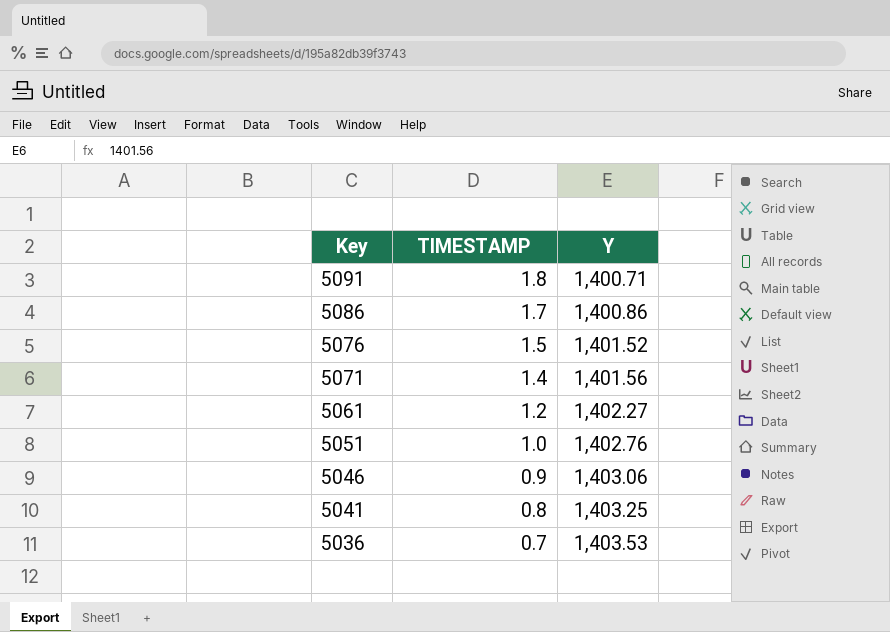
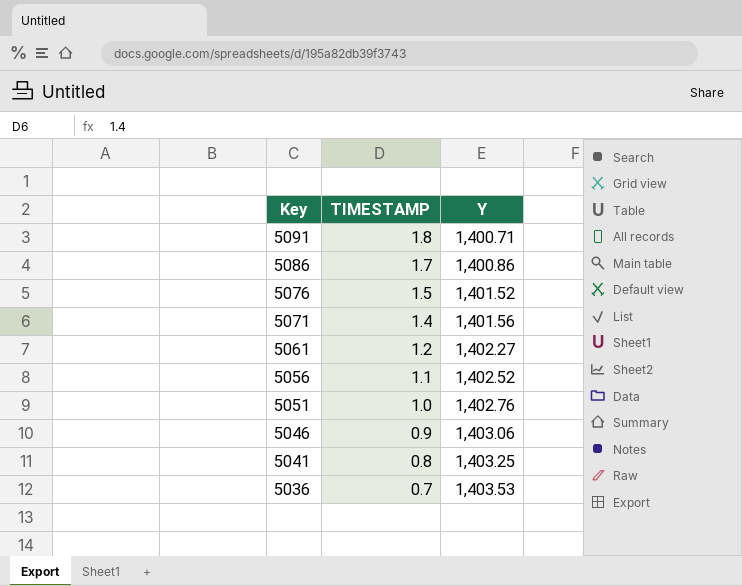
row 5056: none -> 1.1 | 1,402.52

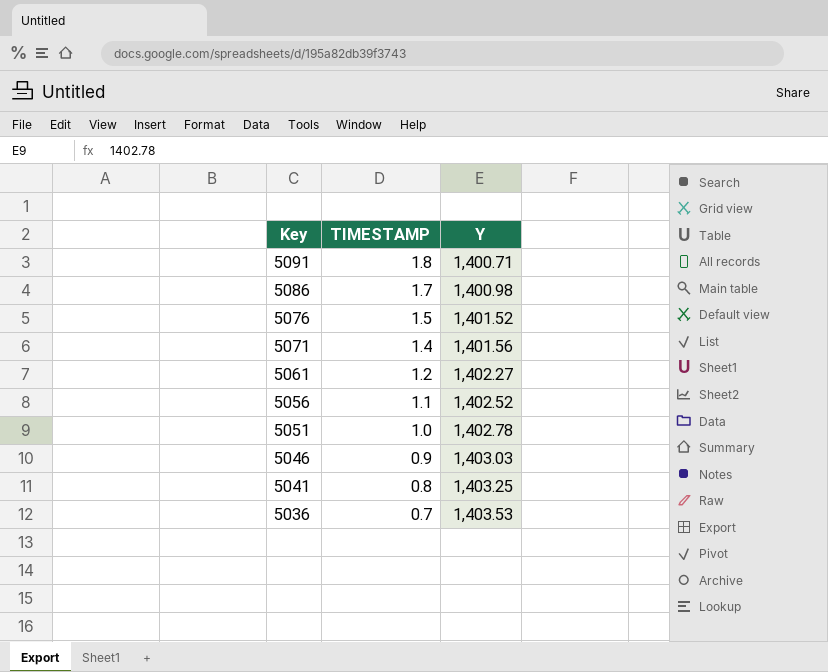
5086 | Y: 1,400.86 -> 1,400.98
5051 | Y: 1,402.76 -> 1,402.78
5046 | Y: 1,403.06 -> 1,403.03

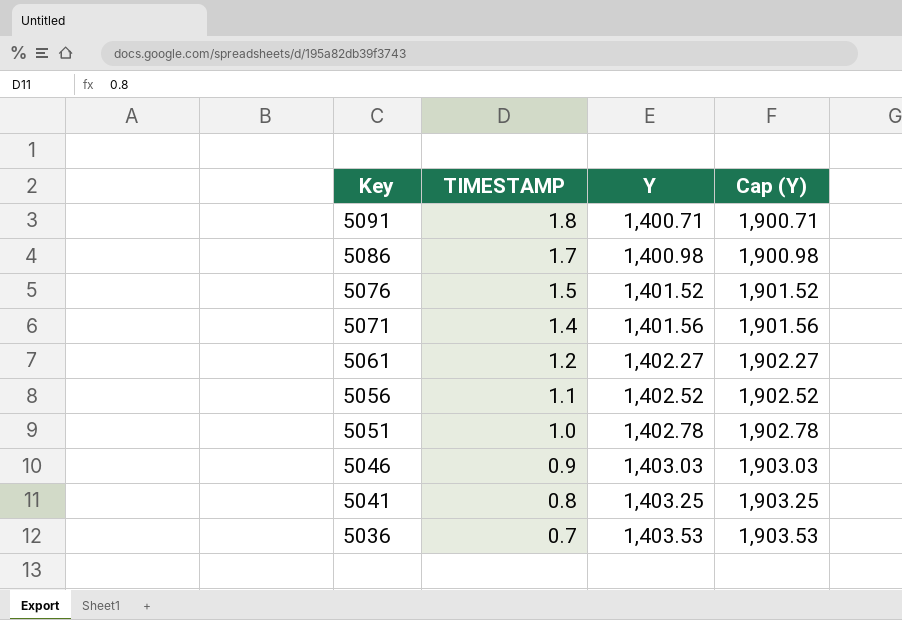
column Cap (Y) | formula: none -> [Y] + 500

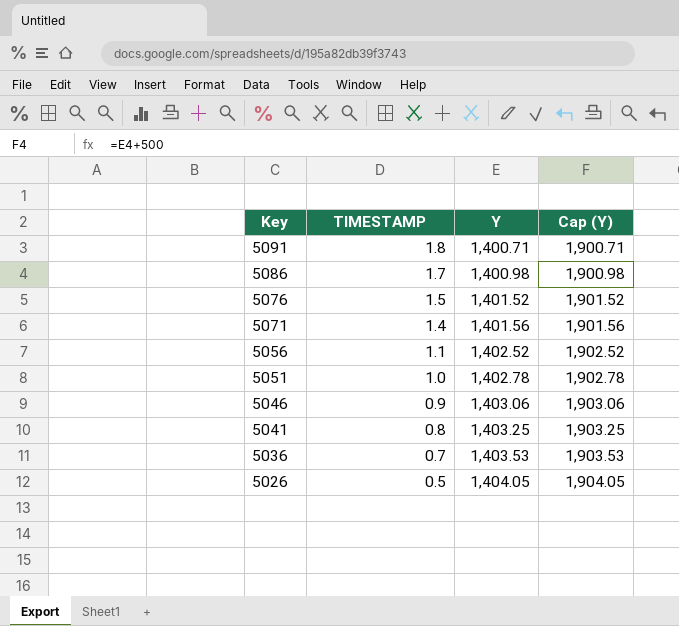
row 5061: 1.2 | 1,402.27 | 1,902.27 -> none
5046 | Y: 1,403.03 -> 1,403.06
5046 | Cap (Y): 1,903.03 -> 1,903.06
row 5026: none -> 0.5 | 1,404.05 | 1,904.05

